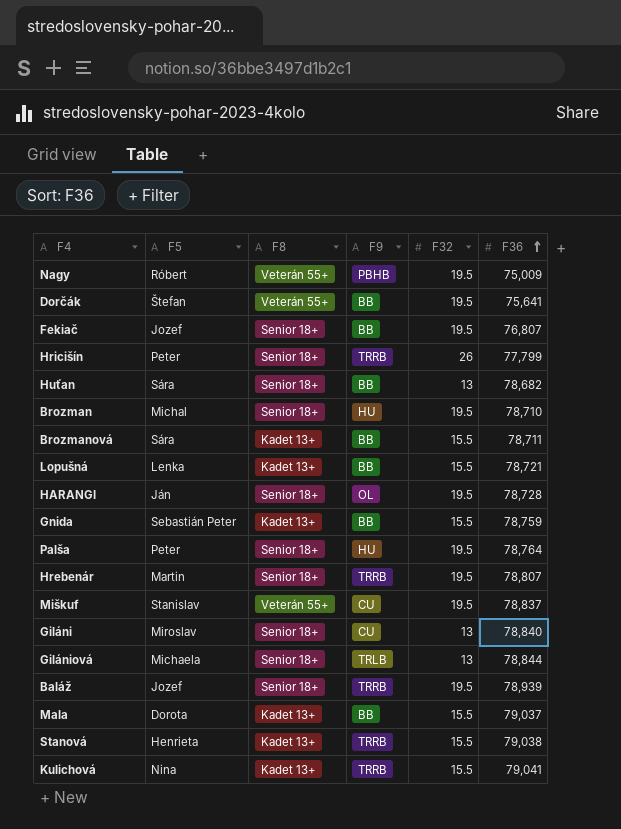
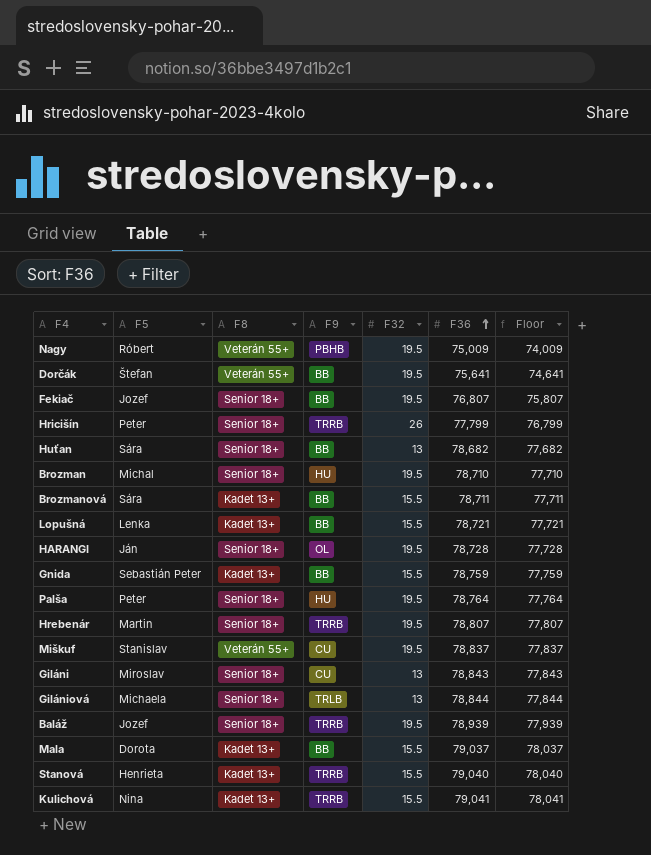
column Floor | formula: none -> [F36] - 1000
Giláni | F36: 78,840 -> 78,843
Stanová | F36: 79,038 -> 79,040

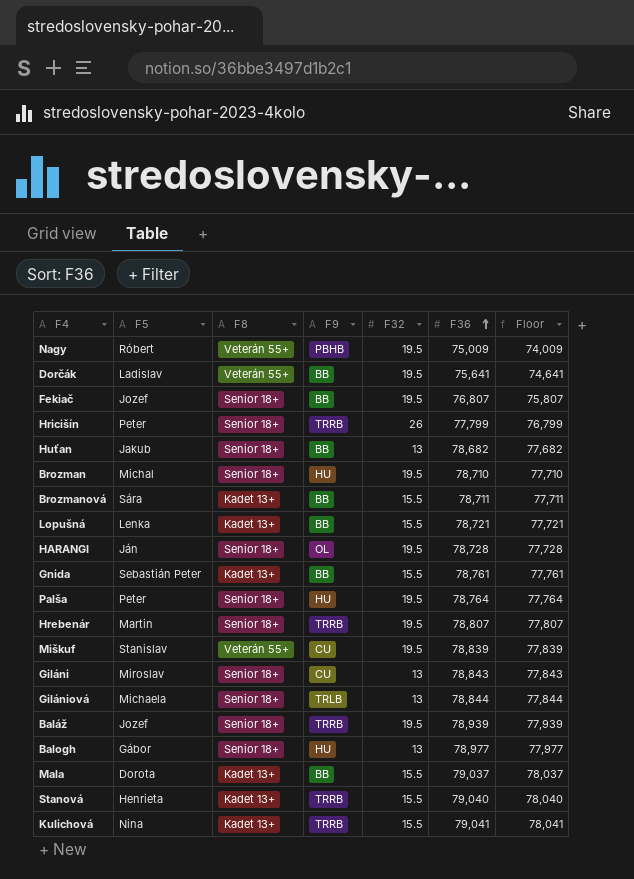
Dorčák | F5: Štefan -> Ladislav
Huťan | F5: Sára -> Jakub
Gnida | F36: 78,759 -> 78,761
Gnida | Floor: 77,759 -> 77,761
Miškuf | F36: 78,837 -> 78,839
Miškuf | Floor: 77,837 -> 77,839
row Balogh: none -> Gábor | Senior 18+ | HU | 13 | 78,977 | 77,977

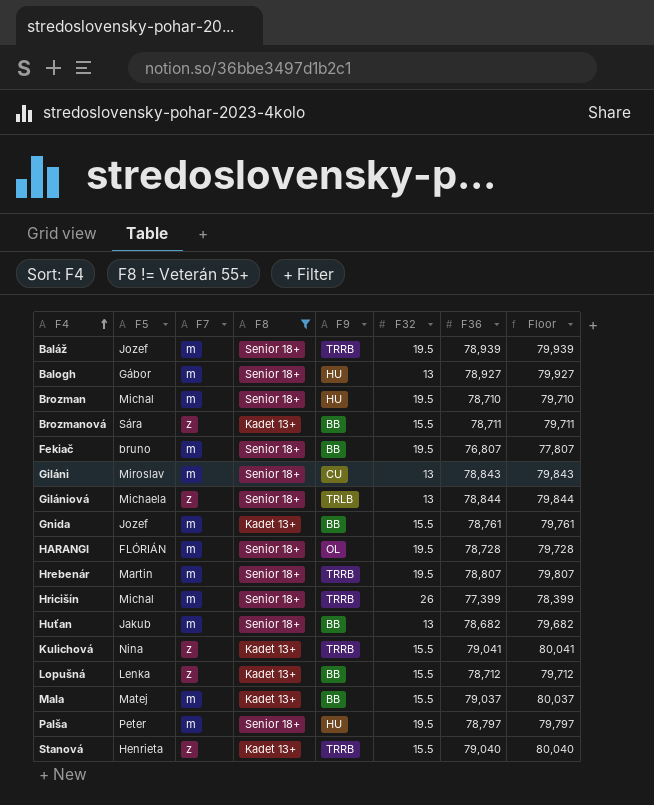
filter: none -> F8 != Veterán 55+
row order: F36 ascending -> F4 ascending
column F7 | position: none -> 3
column Floor | formula: [F36] - 1000 -> [F36] + 1000
Balogh | F36: 78,977 -> 78,927
Fekiač | F5: Jozef -> bruno
Gnida | F5: Sebastián Peter -> Jozef
HARANGI | F5: Ján -> FLÓRIÁN
Hricišín | F5: Peter -> Michal
Hricišín | F36: 77,799 -> 77,399
Lopušná | F36: 78,721 -> 78,712
Mala | F5: Dorota -> Matej
Palša | F36: 78,764 -> 78,797

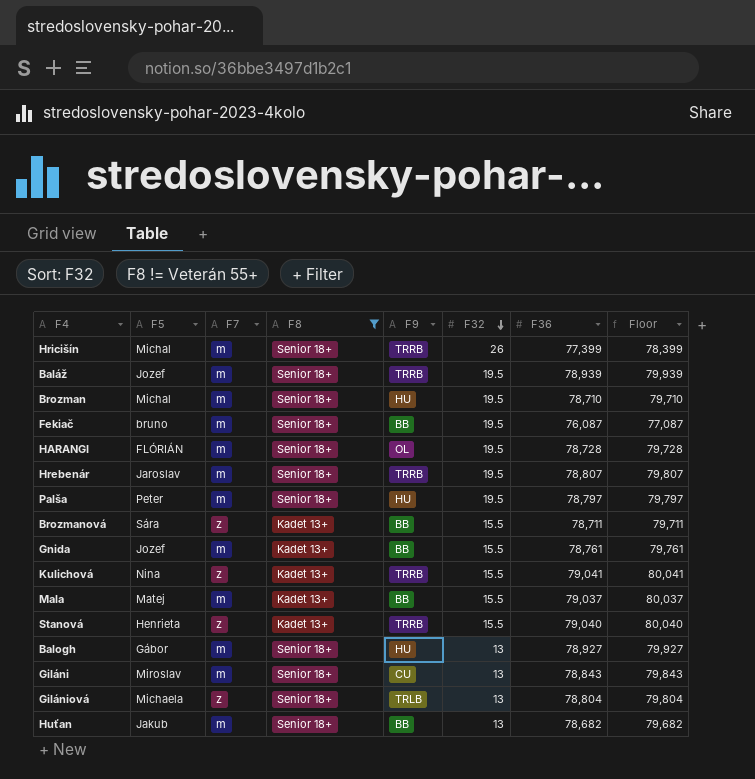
row order: F4 ascending -> F32 descending
row Lopušná: Lenka | z | Kadet 13+ | BB | 15.5 | 78,712 | 79,712 -> none
Fekiač | F36: 76,807 -> 76,087
Fekiač | Floor: 77,807 -> 77,087
Hrebenár | F5: Martin -> Jaroslav
Gilániová | F36: 78,844 -> 78,804
Gilániová | Floor: 79,844 -> 79,804

